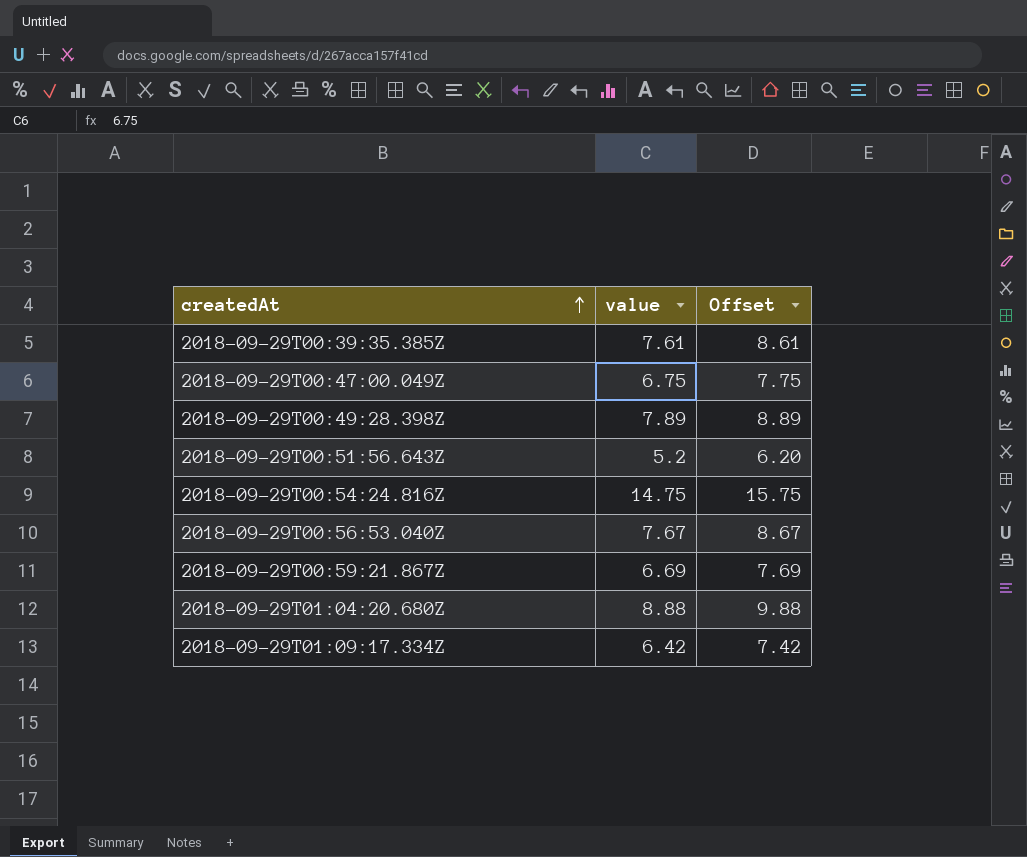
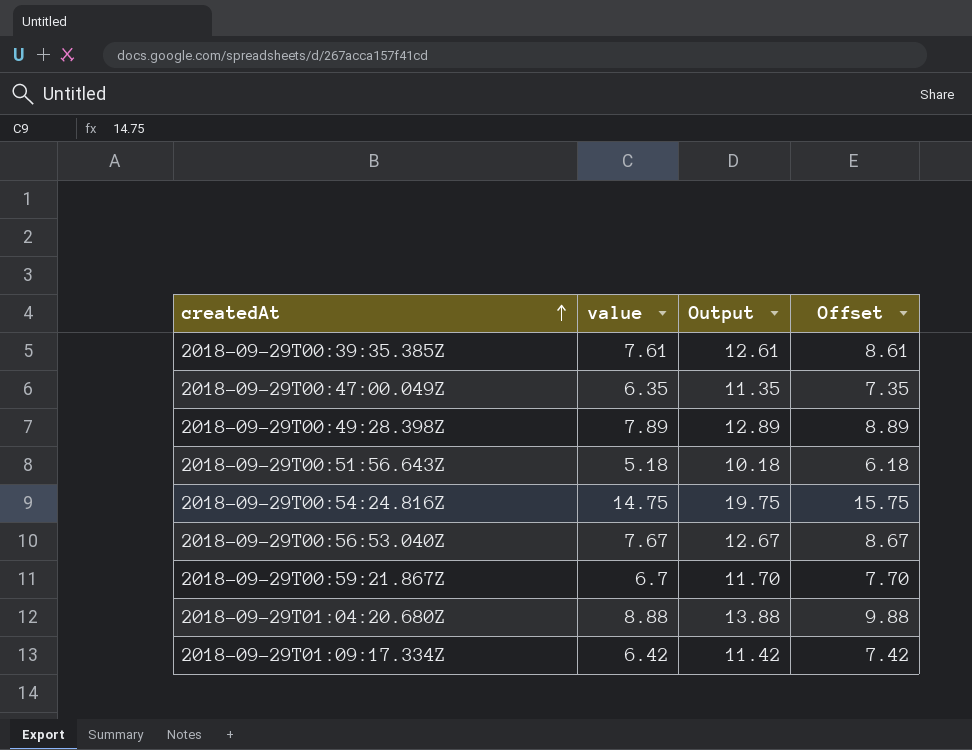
column Output | formula: none -> [value] + 5
2018-09-29T00:47:00.049Z | value: 6.75 -> 6.35
2018-09-29T00:47:00.049Z | Offset: 7.75 -> 7.35
2018-09-29T00:51:56.643Z | value: 5.2 -> 5.18
2018-09-29T00:51:56.643Z | Offset: 6.20 -> 6.18
2018-09-29T00:59:21.867Z | value: 6.69 -> 6.7
2018-09-29T00:59:21.867Z | Offset: 7.69 -> 7.70

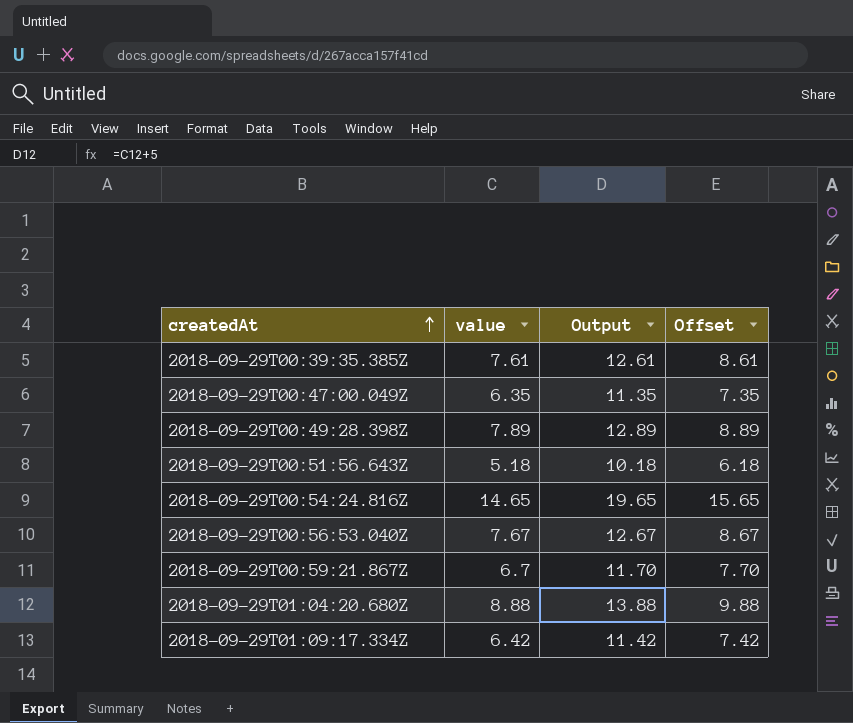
2018-09-29T00:54:24.816Z | value: 14.75 -> 14.65
2018-09-29T00:54:24.816Z | Output: 19.75 -> 19.65
2018-09-29T00:54:24.816Z | Offset: 15.75 -> 15.65

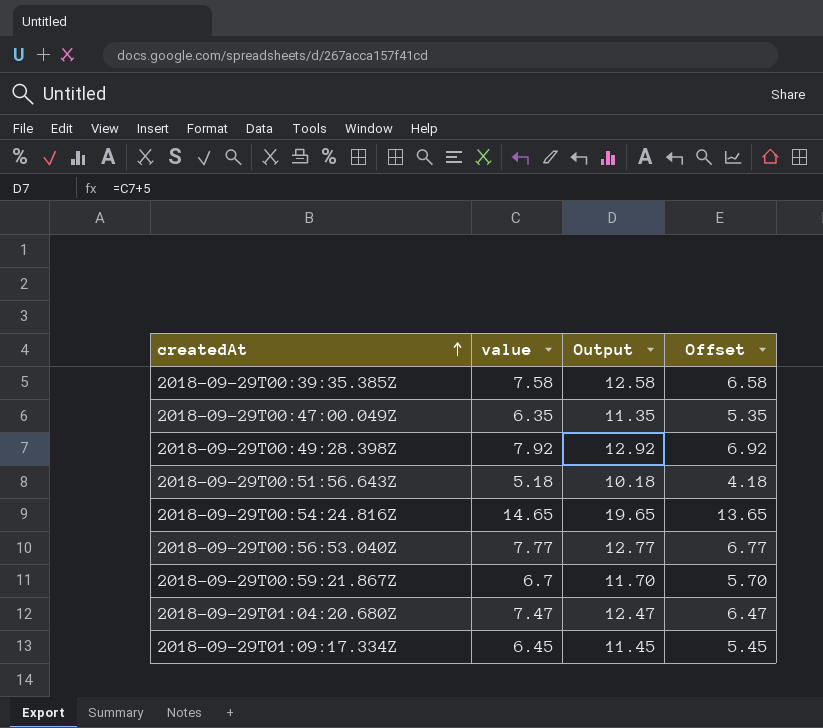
column Offset | formula: [value] + 1 -> [value] - 1
2018-09-29T00:39:35.385Z | value: 7.61 -> 7.58
2018-09-29T00:39:35.385Z | Output: 12.61 -> 12.58
2018-09-29T00:49:28.398Z | value: 7.89 -> 7.92
2018-09-29T00:49:28.398Z | Output: 12.89 -> 12.92
2018-09-29T00:56:53.040Z | value: 7.67 -> 7.77
2018-09-29T00:56:53.040Z | Output: 12.67 -> 12.77
2018-09-29T01:04:20.680Z | value: 8.88 -> 7.47
2018-09-29T01:04:20.680Z | Output: 13.88 -> 12.47
2018-09-29T01:09:17.334Z | value: 6.42 -> 6.45
2018-09-29T01:09:17.334Z | Output: 11.42 -> 11.45

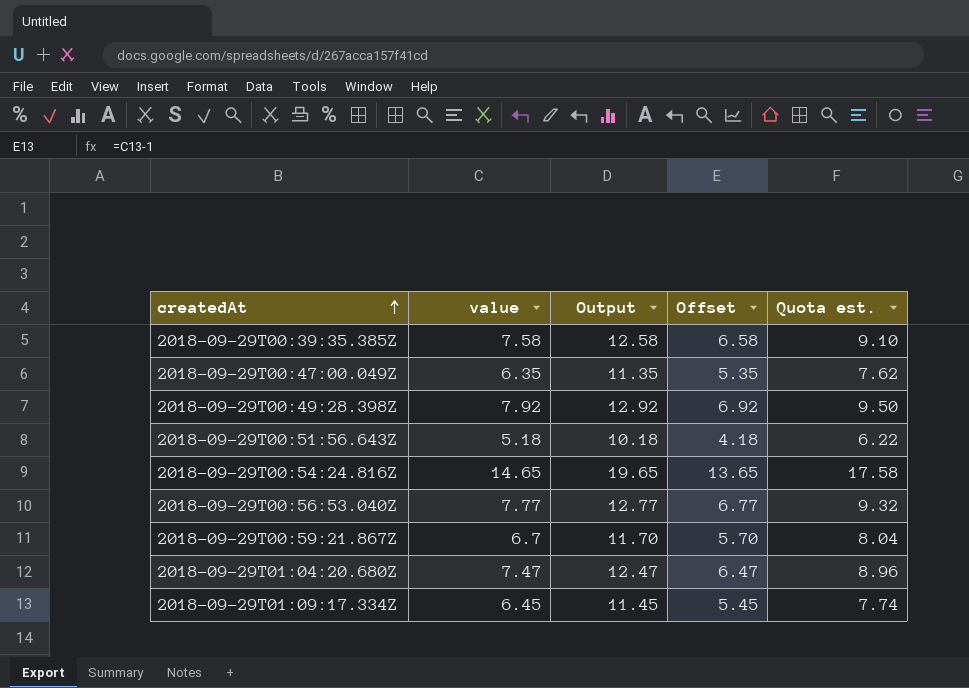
column Quota est. | formula: none -> [value] * 1.2

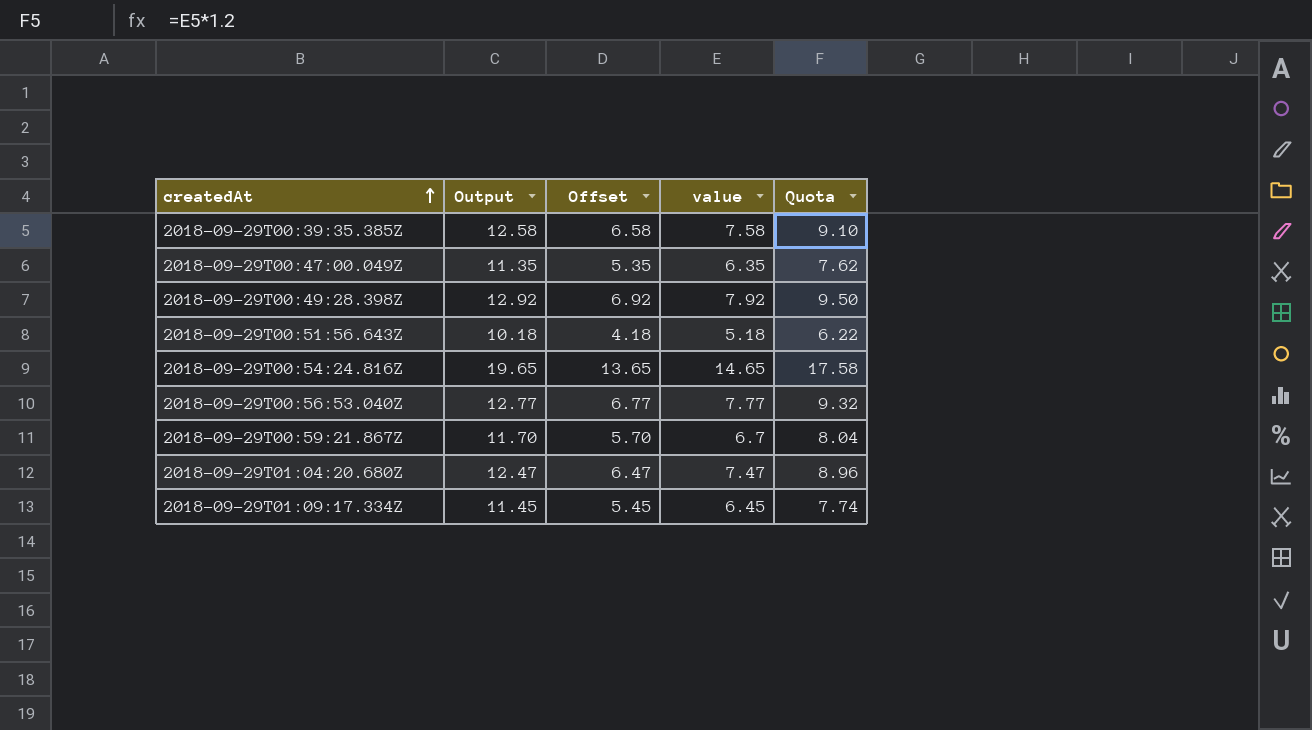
column value | position: 2 -> 4
column name: Quota est. -> Quota

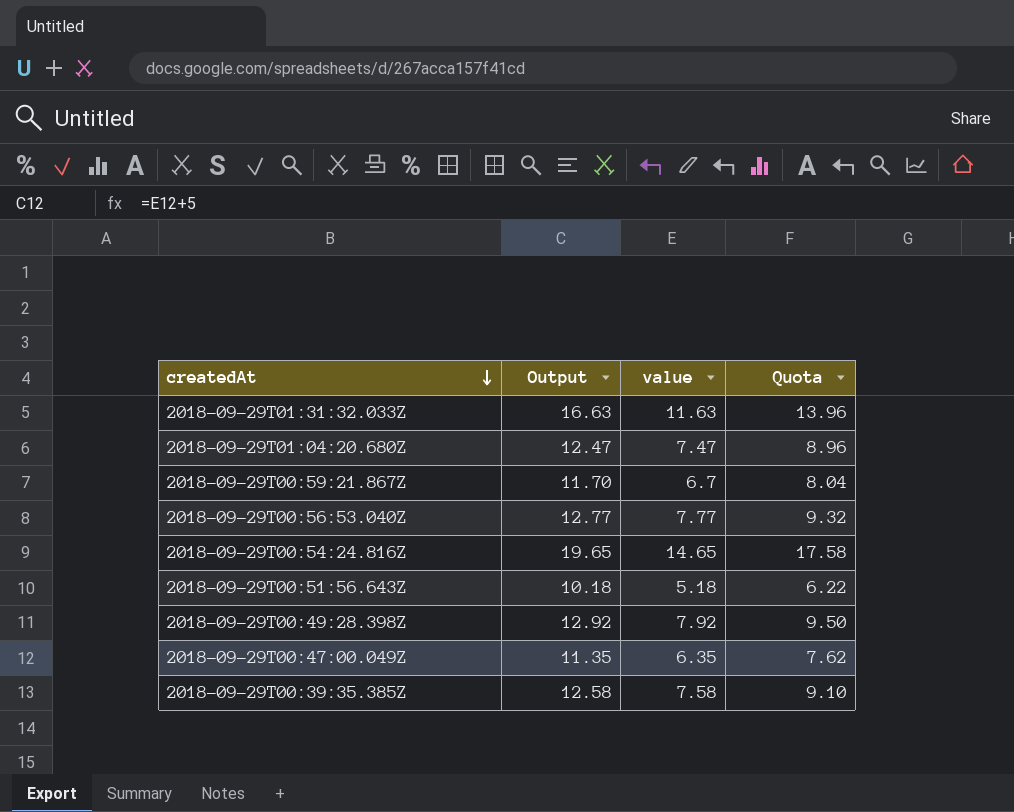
row order: createdAt ascending -> createdAt descending
column Offset | formula: [value] - 1 -> none
row 2018-09-29T01:09:17.334Z: 11.45 | 5.45 | 6.45 | 7.74 -> none
row 2018-09-29T01:31:32.033Z: none -> 16.63 | 11.63 | 13.96

